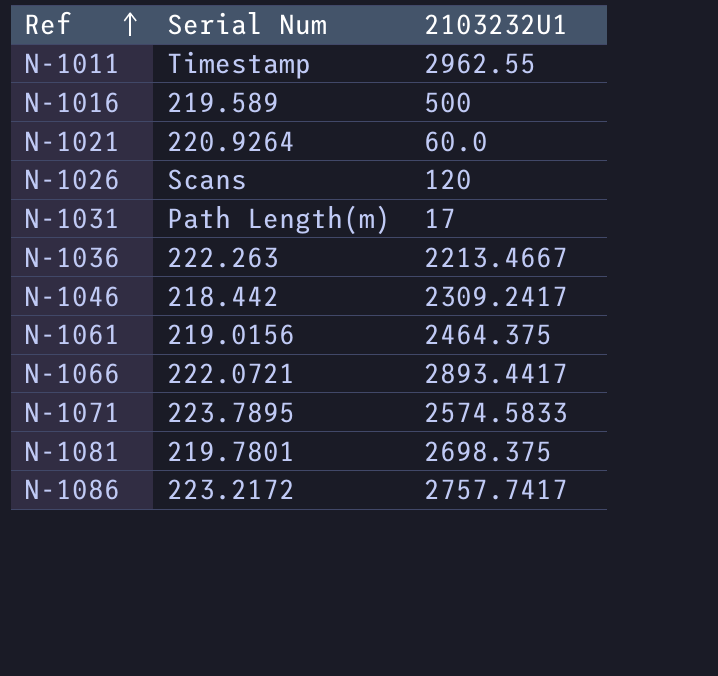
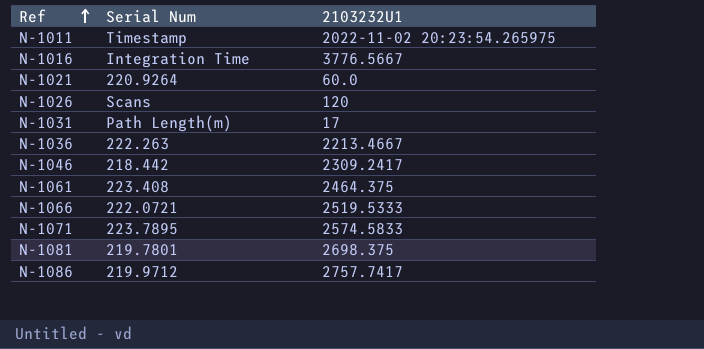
N-1011 | 2103232U1: 2962.55 -> 2022-11-02 20:23:54.265975
N-1016 | Serial Num: 219.589 -> Integration Time
N-1016 | 2103232U1: 500 -> 3776.5667
N-1061 | Serial Num: 219.0156 -> 223.408
N-1066 | 2103232U1: 2893.4417 -> 2519.5333
N-1086 | Serial Num: 223.2172 -> 219.9712

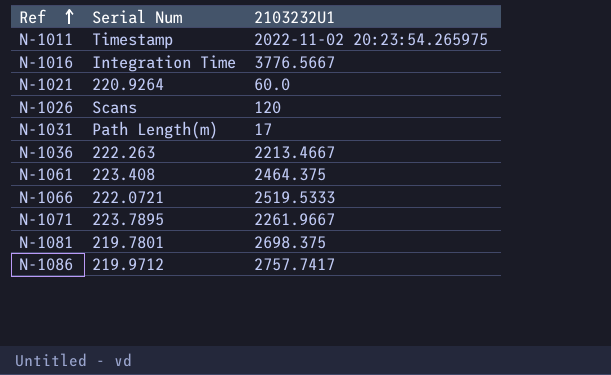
row N-1046: 218.442 | 2309.2417 -> none
N-1071 | 2103232U1: 2574.5833 -> 2261.9667

